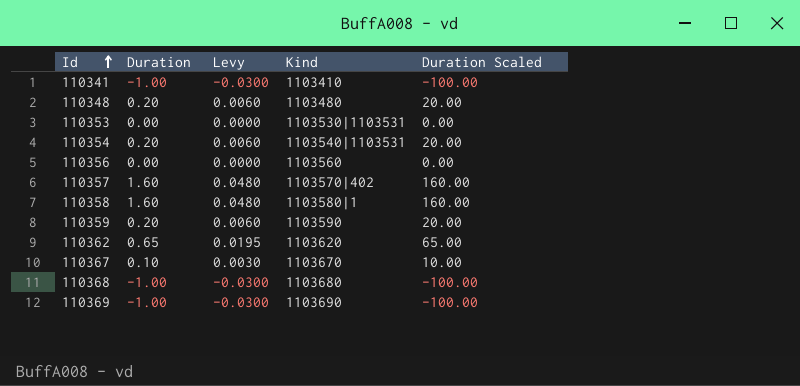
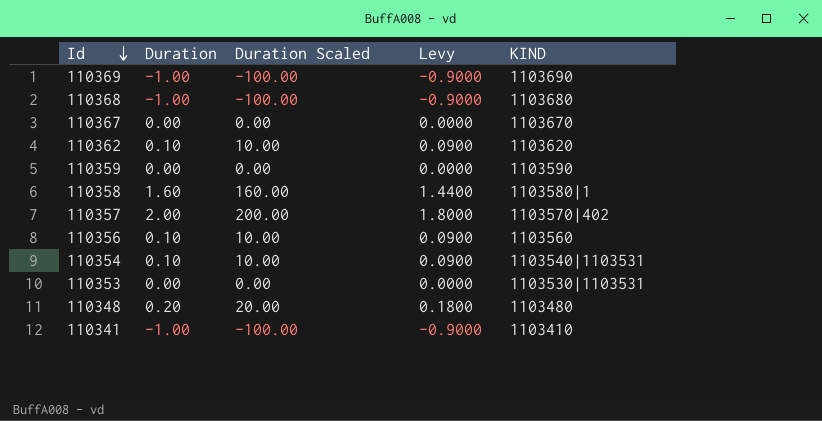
row order: Id ascending -> Id descending
column Duration Scaled | position: 5 -> 3
column Levy | formula: [Duration] * 0.03 -> [Duration] * 0.9
column name: Kind -> KIND
110367 | Duration: 0.10 -> 0.00
110367 | Duration Scaled: 10.00 -> 0.00
110362 | Duration: 0.65 -> 0.10
110362 | Duration Scaled: 65.00 -> 10.00
110359 | Duration: 0.20 -> 0.00
110359 | Duration Scaled: 20.00 -> 0.00
110357 | Duration: 1.60 -> 2.00
110357 | Duration Scaled: 160.00 -> 200.00
110356 | Duration: 0.00 -> 0.10
110356 | Duration Scaled: 0.00 -> 10.00
110354 | Duration: 0.20 -> 0.10
110354 | Duration Scaled: 20.00 -> 10.00

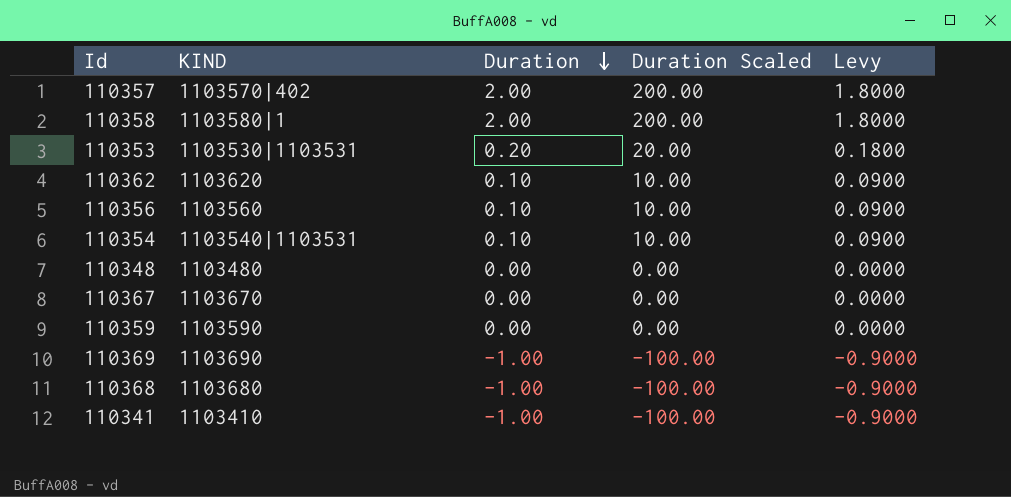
row order: Id descending -> Duration descending
column KIND | position: 5 -> 2
110358 | Duration: 1.60 -> 2.00
110358 | Duration Scaled: 160.00 -> 200.00
110358 | Levy: 1.4400 -> 1.8000
110353 | Duration: 0.00 -> 0.20
110353 | Duration Scaled: 0.00 -> 20.00
110353 | Levy: 0.0000 -> 0.1800
110348 | Duration: 0.20 -> 0.00
110348 | Duration Scaled: 20.00 -> 0.00
110348 | Levy: 0.1800 -> 0.0000

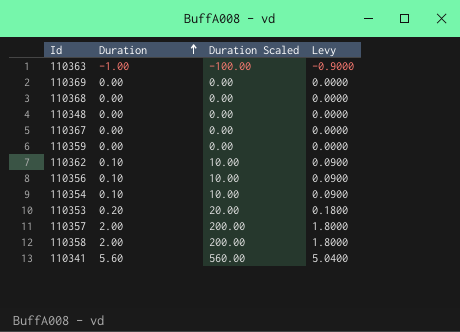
row order: Duration descending -> Duration ascending
column KIND | position: 2 -> none
row 110363: none -> -1.00 | -100.00 | -0.9000
110369 | Duration: -1.00 -> 0.00
110369 | Duration Scaled: -100.00 -> 0.00
110369 | Levy: -0.9000 -> 0.0000
110368 | Duration: -1.00 -> 0.00
110368 | Duration Scaled: -100.00 -> 0.00
110368 | Levy: -0.9000 -> 0.0000
110341 | Duration: -1.00 -> 5.60
110341 | Duration Scaled: -100.00 -> 560.00
110341 | Levy: -0.9000 -> 5.0400

